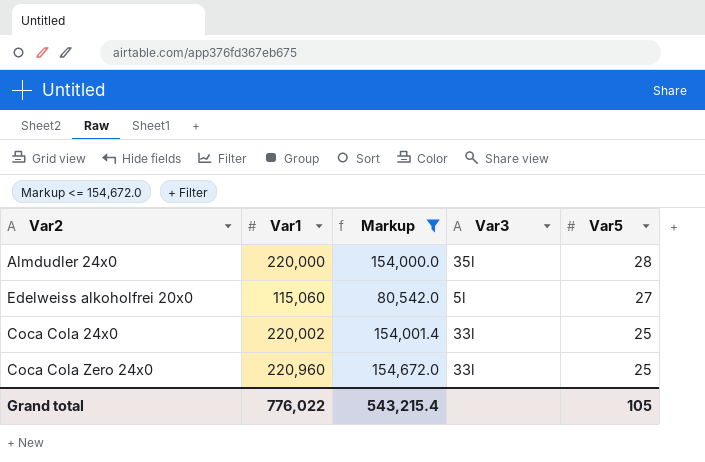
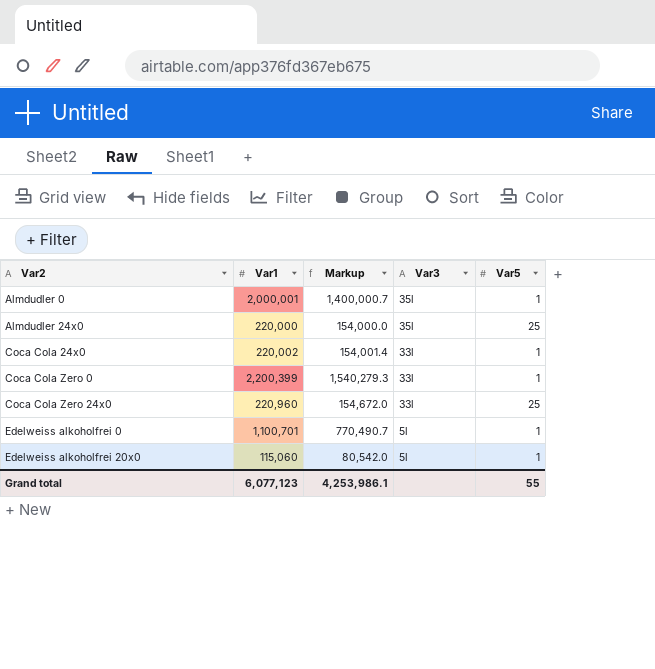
filter: Markup <= 154,672.0 -> none
row order: Var5 descending -> Var2 ascending
Almdudler 24x0 | Var5: 28 -> 25
Coca Cola 24x0 | Var5: 25 -> 1
Edelweiss alkoholfrei 20x0 | Var5: 27 -> 1
Grand total | Var1: 776,022 -> 6,077,123
Grand total | Markup: 543,215.4 -> 4,253,986.1
Grand total | Var5: 105 -> 55

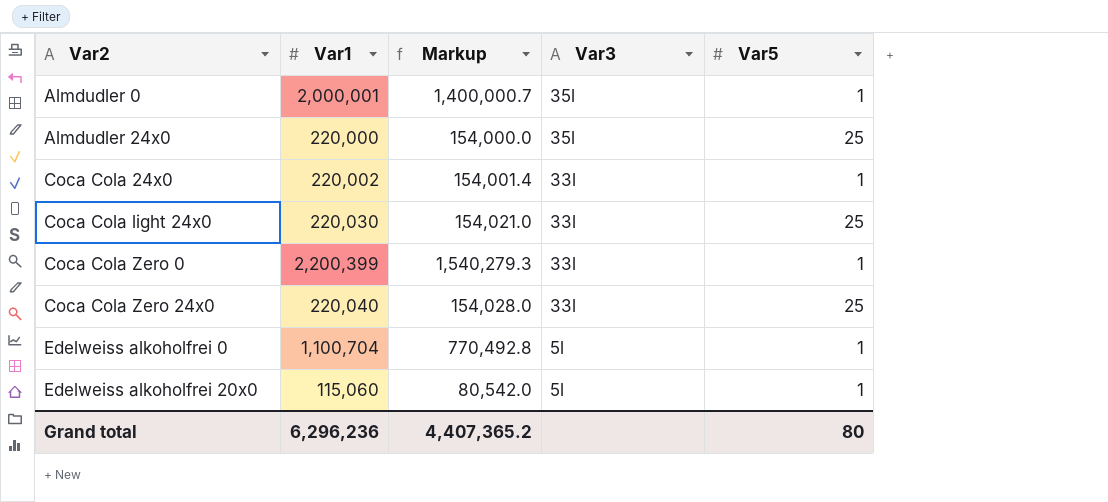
row Coca Cola light 24x0: none -> 220,030 | 154,021.0 | 33l | 25
Coca Cola Zero 24x0 | Var1: 220,960 -> 220,040
Coca Cola Zero 24x0 | Markup: 154,672.0 -> 154,028.0
Edelweiss alkoholfrei 0 | Var1: 1,100,701 -> 1,100,704
Edelweiss alkoholfrei 0 | Markup: 770,490.7 -> 770,492.8
Grand total | Var1: 6,077,123 -> 6,296,236
Grand total | Markup: 4,253,986.1 -> 4,407,365.2
Grand total | Var5: 55 -> 80

